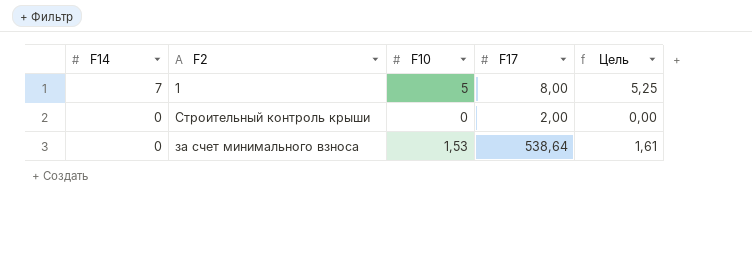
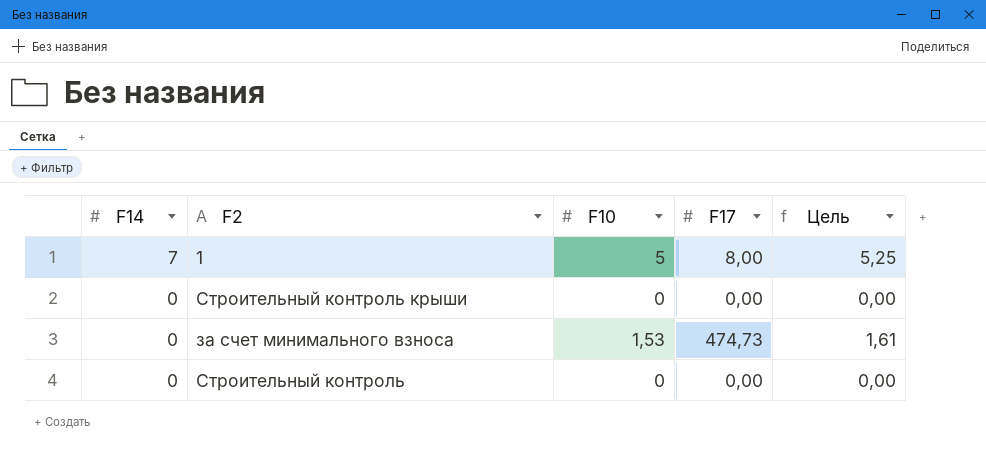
Строительный контроль крыши | F17: 2,00 -> 0,00
за счет минимального взноса | F17: 538,64 -> 474,73
row Строительный контроль: none -> 0 | 0 | 0,00 | 0,00

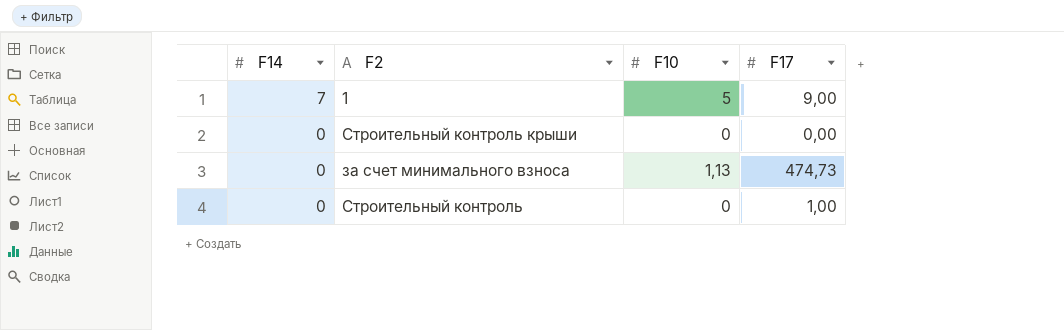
column Цель | formula: [F10] * 1,05 -> none
1 | F17: 8,00 -> 9,00
за счет минимального взноса | F10: 1,53 -> 1,13
Строительный контроль | F17: 0,00 -> 1,00

